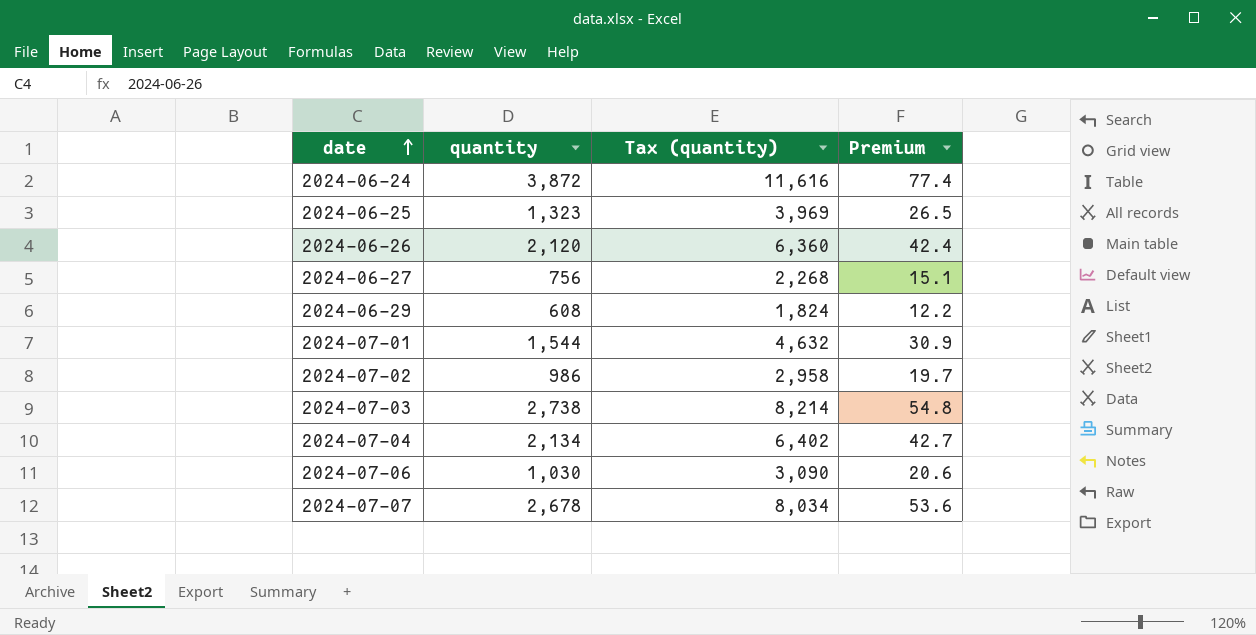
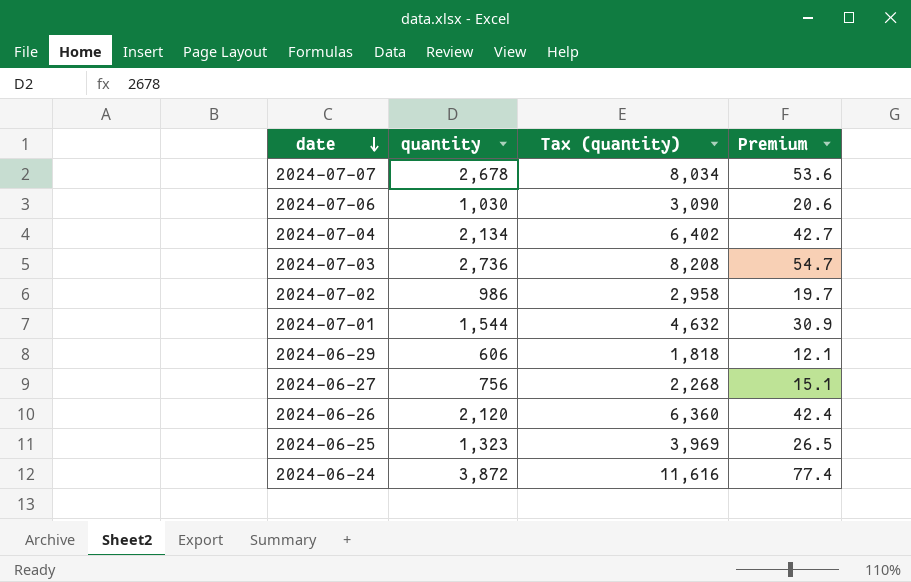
row order: date ascending -> date descending
2024-07-03 | quantity: 2,738 -> 2,736
2024-07-03 | Tax (quantity): 8,214 -> 8,208
2024-07-03 | Premium: 54.8 -> 54.7
2024-06-29 | quantity: 608 -> 606
2024-06-29 | Tax (quantity): 1,824 -> 1,818
2024-06-29 | Premium: 12.2 -> 12.1

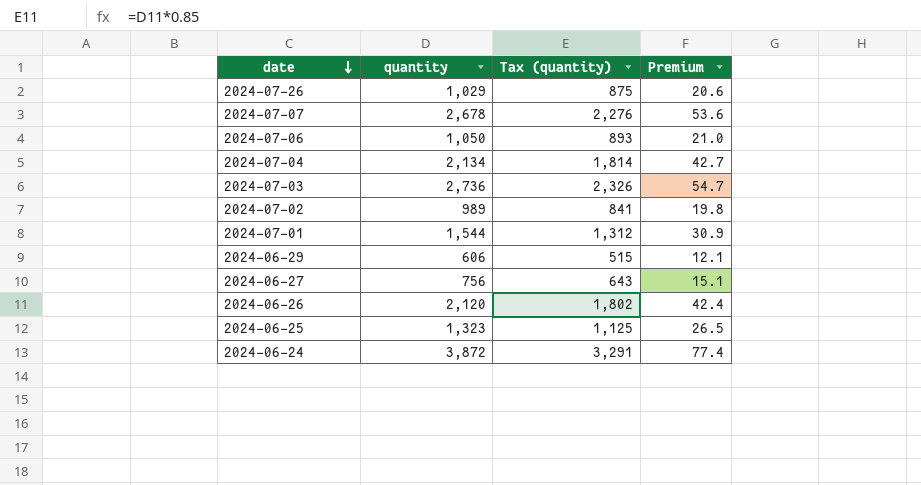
column Tax (quantity) | formula: [quantity] * 3 -> [quantity] * 0.85
row 2024-07-26: none -> 1,029 | 875 | 20.6
2024-07-06 | quantity: 1,030 -> 1,050
2024-07-06 | Premium: 20.6 -> 21.0
2024-07-02 | quantity: 986 -> 989
2024-07-02 | Premium: 19.7 -> 19.8

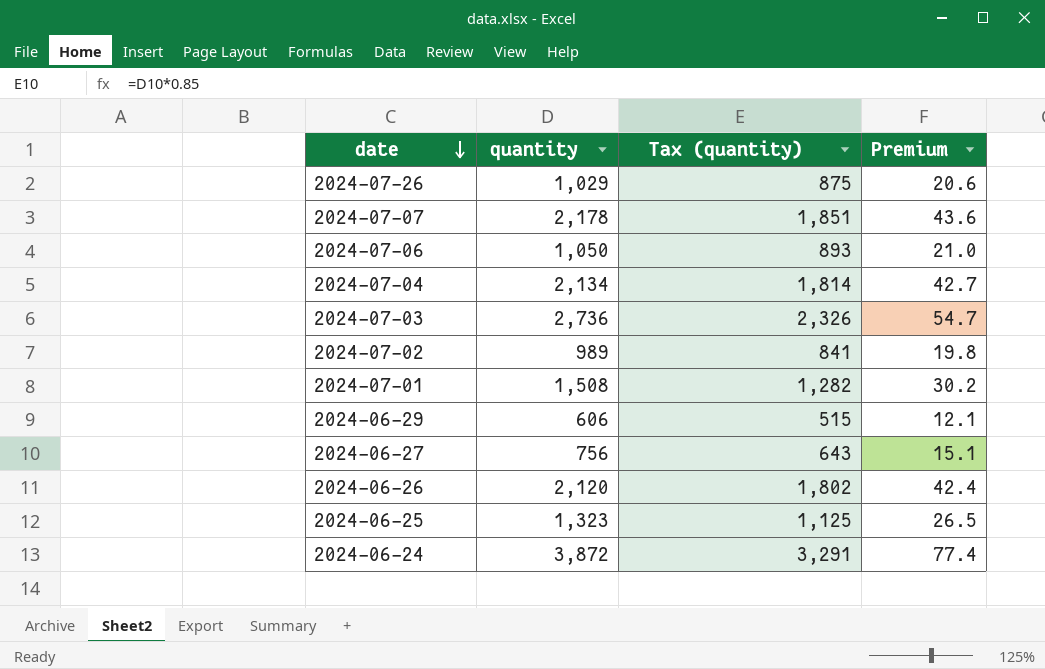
2024-07-07 | quantity: 2,678 -> 2,178
2024-07-07 | Tax (quantity): 2,276 -> 1,851
2024-07-07 | Premium: 53.6 -> 43.6
2024-07-01 | quantity: 1,544 -> 1,508
2024-07-01 | Tax (quantity): 1,312 -> 1,282
2024-07-01 | Premium: 30.9 -> 30.2

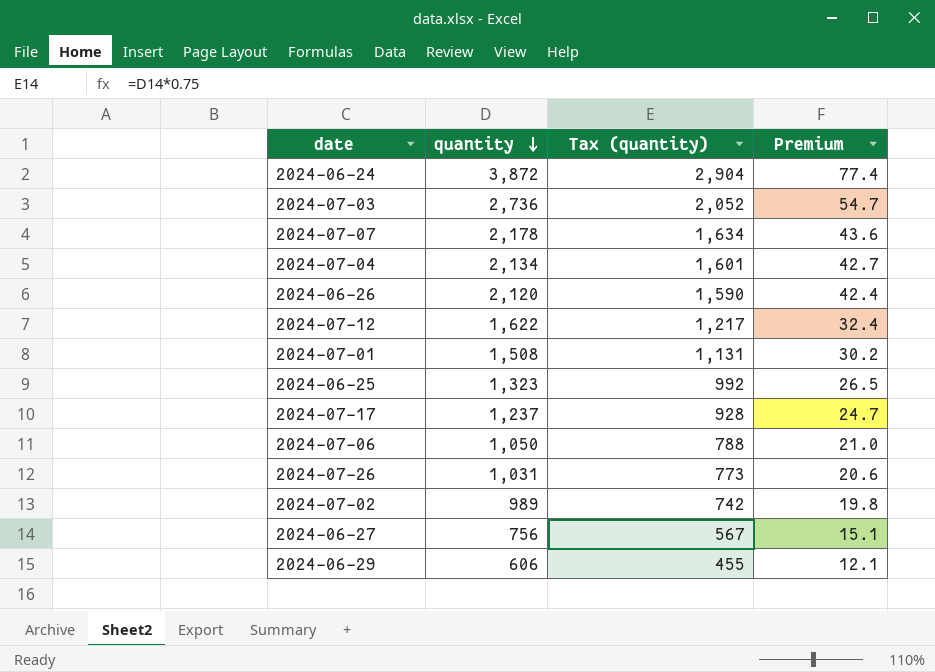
row order: date descending -> quantity descending
column Tax (quantity) | formula: [quantity] * 0.85 -> [quantity] * 0.75
row 2024-07-12: none -> 1,622 | 1,217 | 32.4
row 2024-07-17: none -> 1,237 | 928 | 24.7
2024-07-26 | quantity: 1,029 -> 1,031

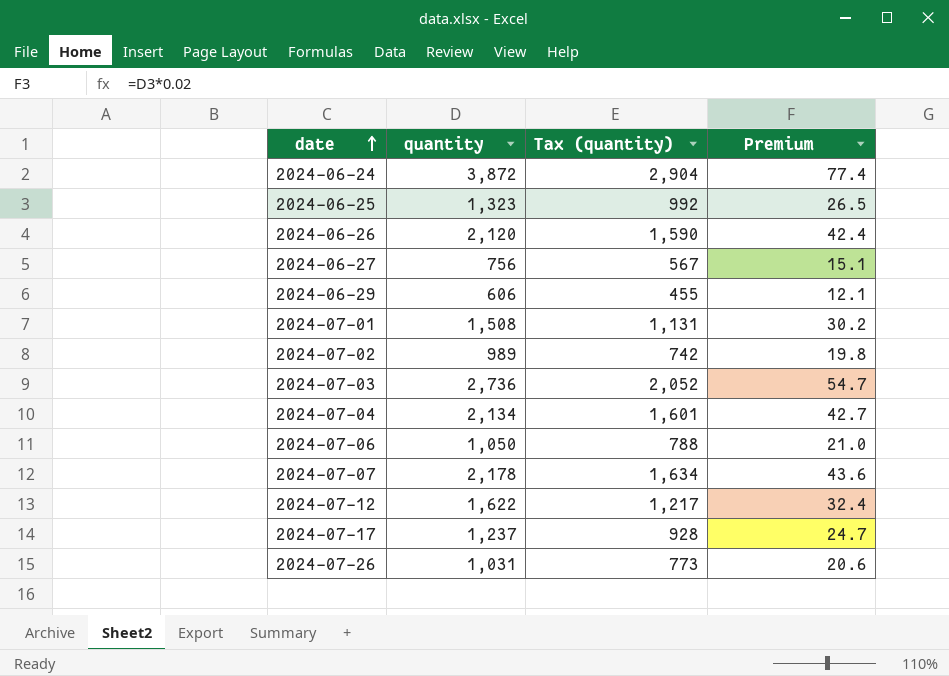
row order: quantity descending -> date ascending

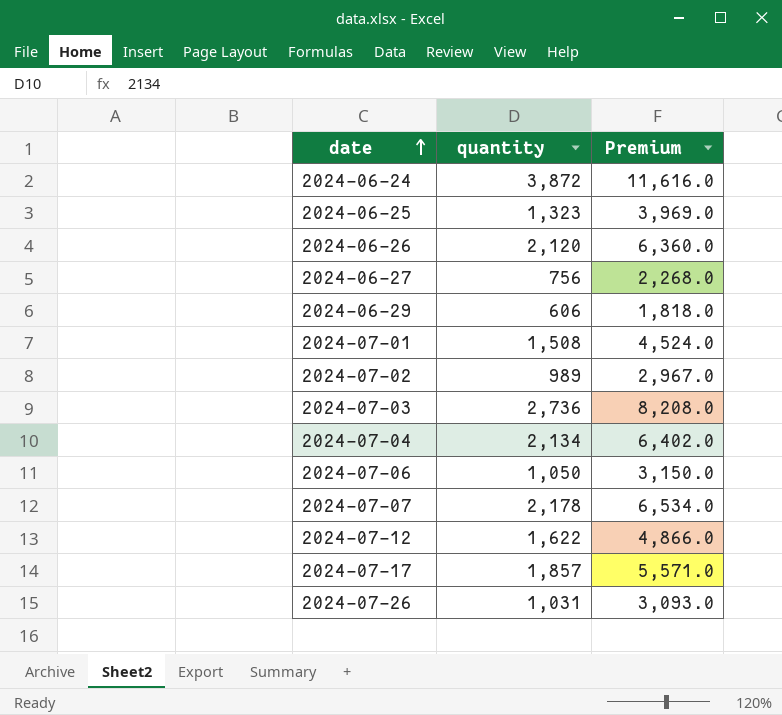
column Tax (quantity) | formula: [quantity] * 0.75 -> none
column Premium | formula: [quantity] * 0.02 -> [quantity] * 3
2024-07-17 | quantity: 1,237 -> 1,857

